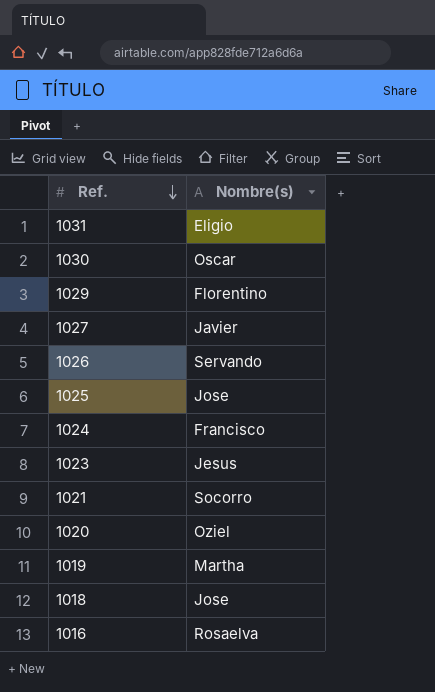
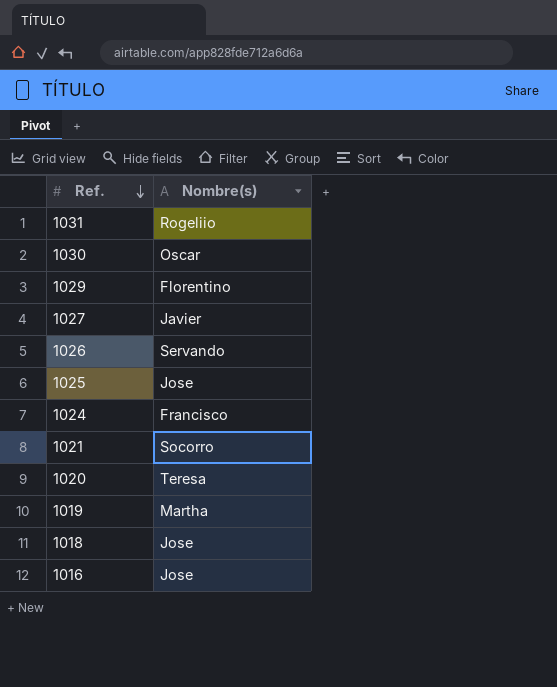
row 1023: Jesus -> none
1031 | Nombre(s): Eligio -> Rogeliio
1020 | Nombre(s): Oziel -> Teresa
1016 | Nombre(s): Rosaelva -> Jose

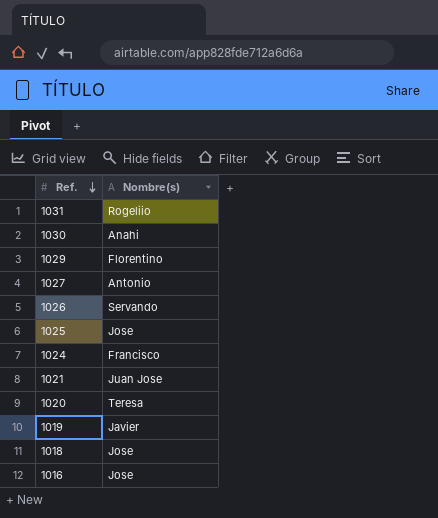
1030 | Nombre(s): Oscar -> Anahi
1027 | Nombre(s): Javier -> Antonio
1021 | Nombre(s): Socorro -> Juan Jose
1019 | Nombre(s): Martha -> Javier

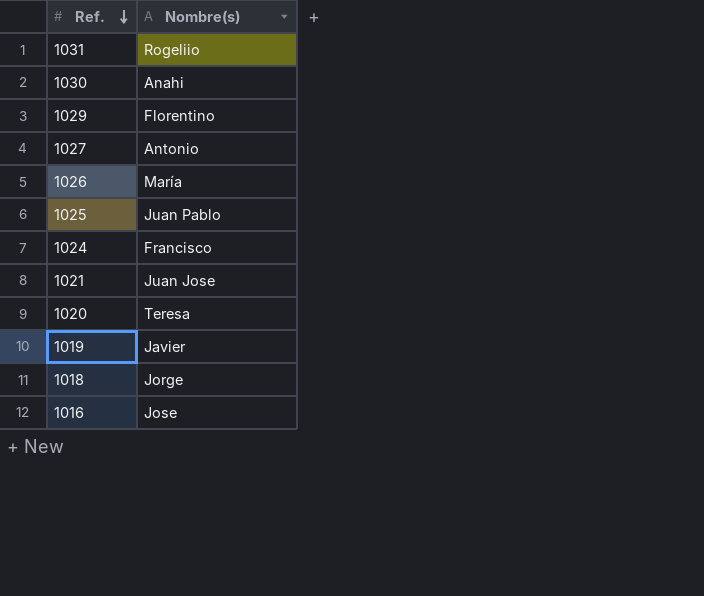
1026 | Nombre(s): Servando -> María
1025 | Nombre(s): Jose -> Juan Pablo
1018 | Nombre(s): Jose -> Jorge

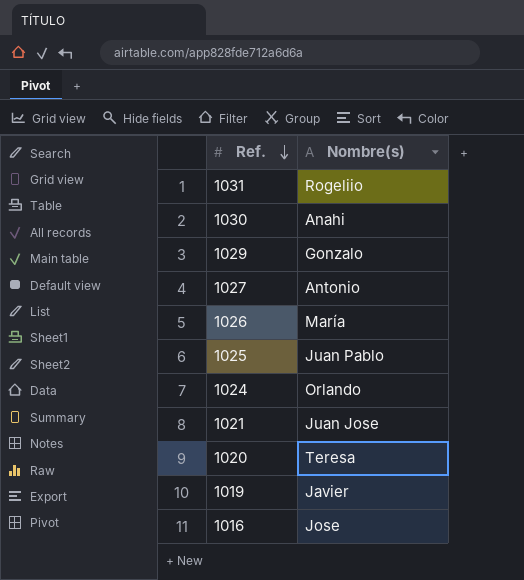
row 1018: Jorge -> none
1029 | Nombre(s): Florentino -> Gonzalo
1024 | Nombre(s): Francisco -> Orlando

